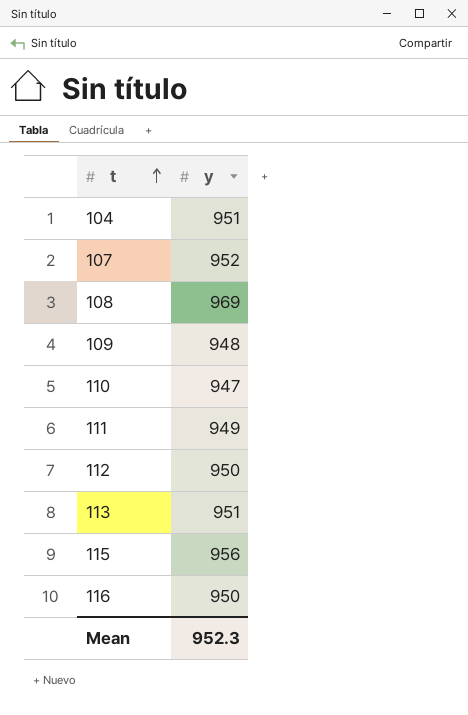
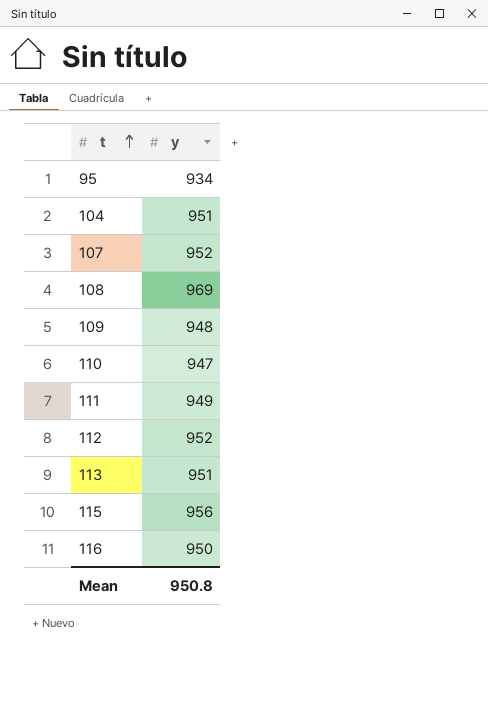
row 95: none -> 934
112 | y: 950 -> 952
Mean | y: 952.3 -> 950.8

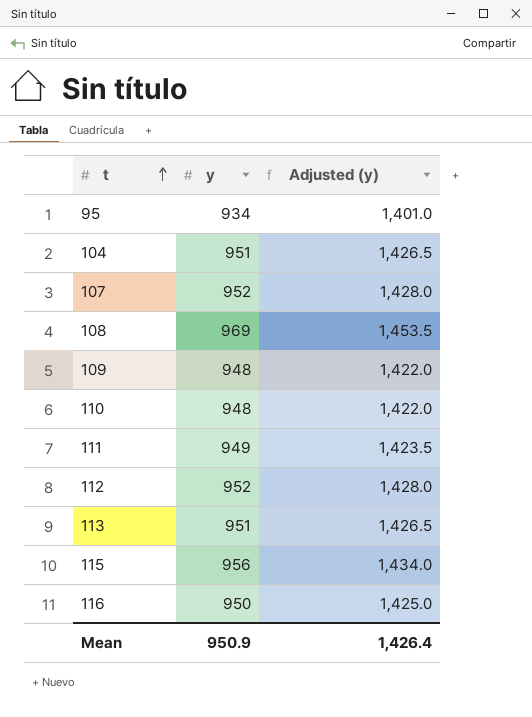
column Adjusted (y) | formula: none -> [y] * 1.5
110 | y: 947 -> 948
Mean | y: 950.8 -> 950.9

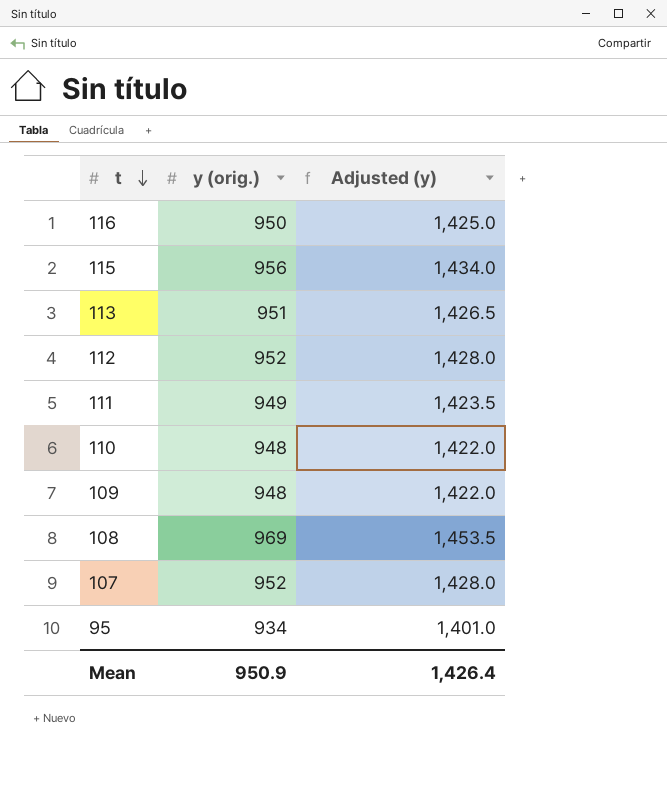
row order: t ascending -> t descending
column name: y -> y (orig.)
row 104: 951 | 1,426.5 -> none

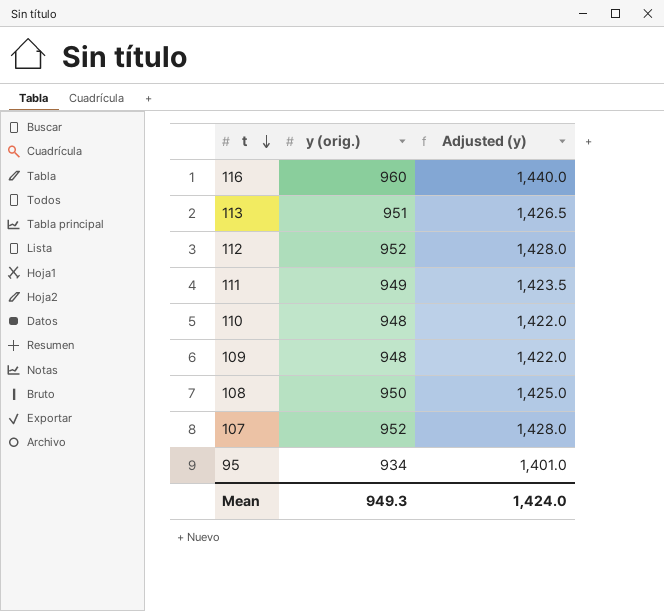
row 115: 956 | 1,434.0 -> none
116 | y (orig.): 950 -> 960
116 | Adjusted (y): 1,425.0 -> 1,440.0
108 | y (orig.): 969 -> 950
108 | Adjusted (y): 1,453.5 -> 1,425.0
Mean | y (orig.): 950.9 -> 949.3
Mean | Adjusted (y): 1,426.4 -> 1,424.0

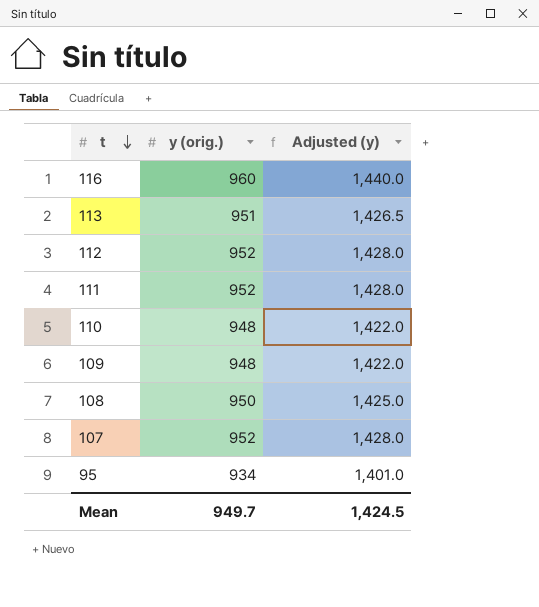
111 | y (orig.): 949 -> 952
111 | Adjusted (y): 1,423.5 -> 1,428.0
Mean | y (orig.): 949.3 -> 949.7
Mean | Adjusted (y): 1,424.0 -> 1,424.5

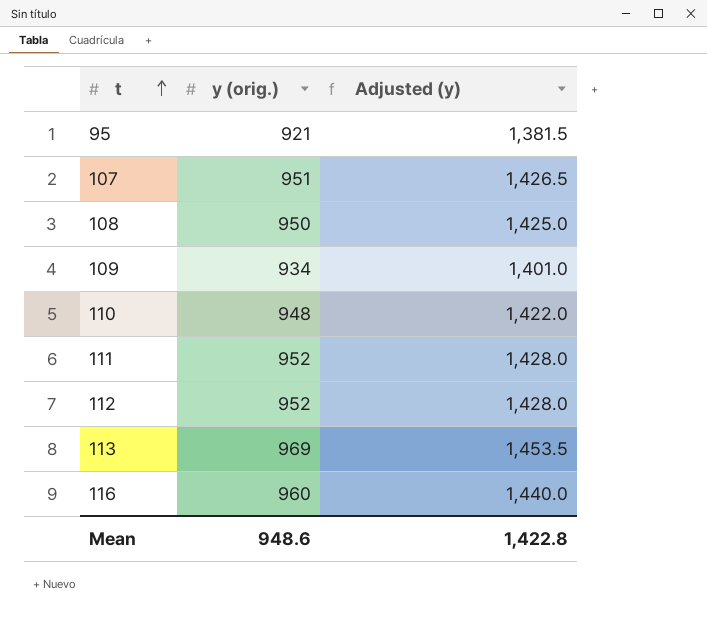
row order: t descending -> t ascending
95 | y (orig.): 934 -> 921
95 | Adjusted (y): 1,401.0 -> 1,381.5
107 | y (orig.): 952 -> 951
107 | Adjusted (y): 1,428.0 -> 1,426.5
109 | y (orig.): 948 -> 934
109 | Adjusted (y): 1,422.0 -> 1,401.0
113 | y (orig.): 951 -> 969
113 | Adjusted (y): 1,426.5 -> 1,453.5
Mean | y (orig.): 949.7 -> 948.6
Mean | Adjusted (y): 1,424.5 -> 1,422.8

